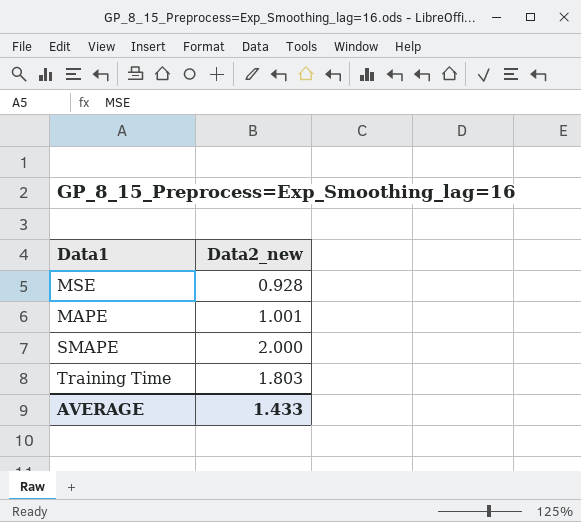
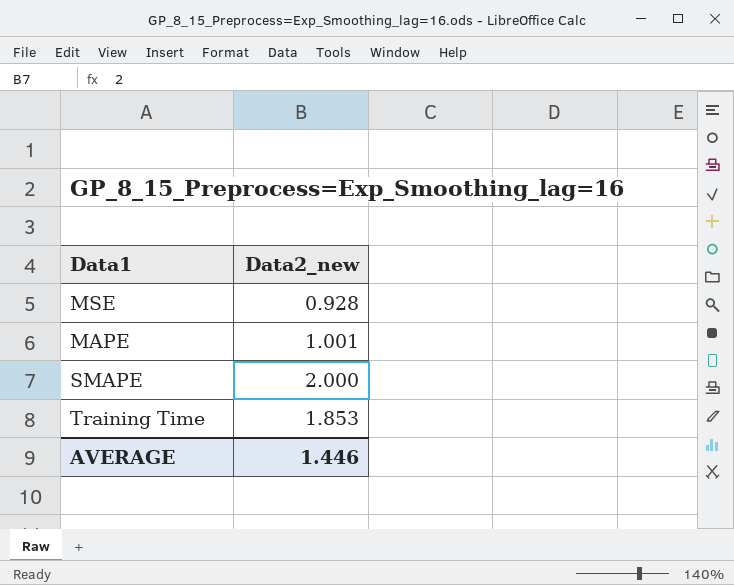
Training Time | Data2_new: 1.803 -> 1.853
AVERAGE | Data2_new: 1.433 -> 1.446

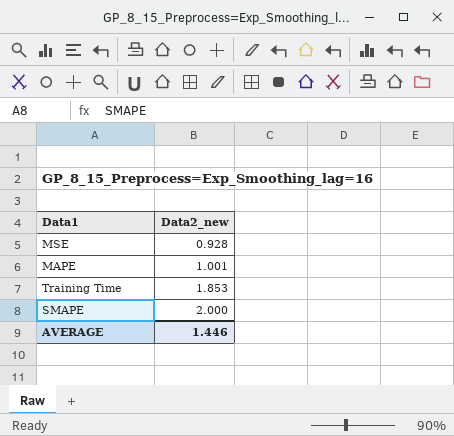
row order: none -> Data2_new ascending

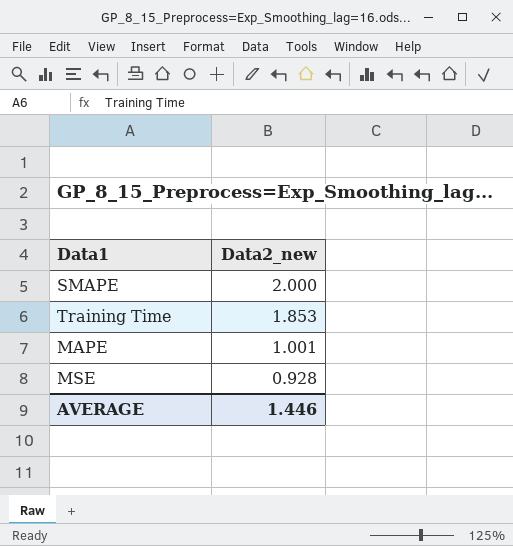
row order: Data2_new ascending -> Data2_new descending

